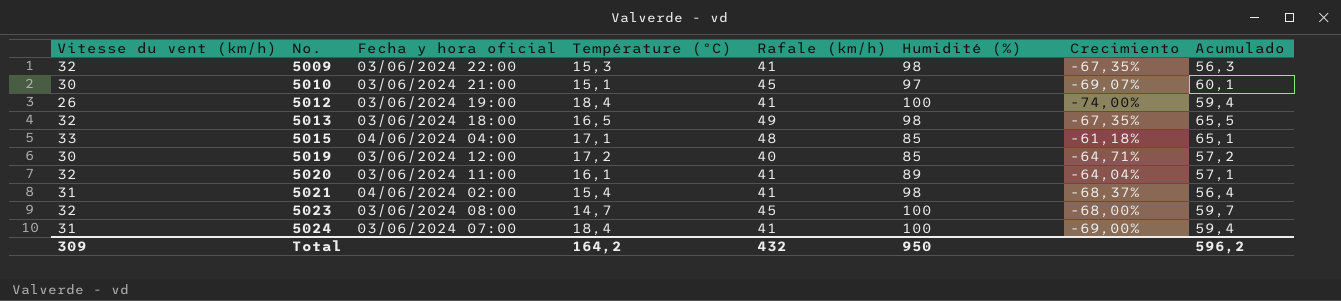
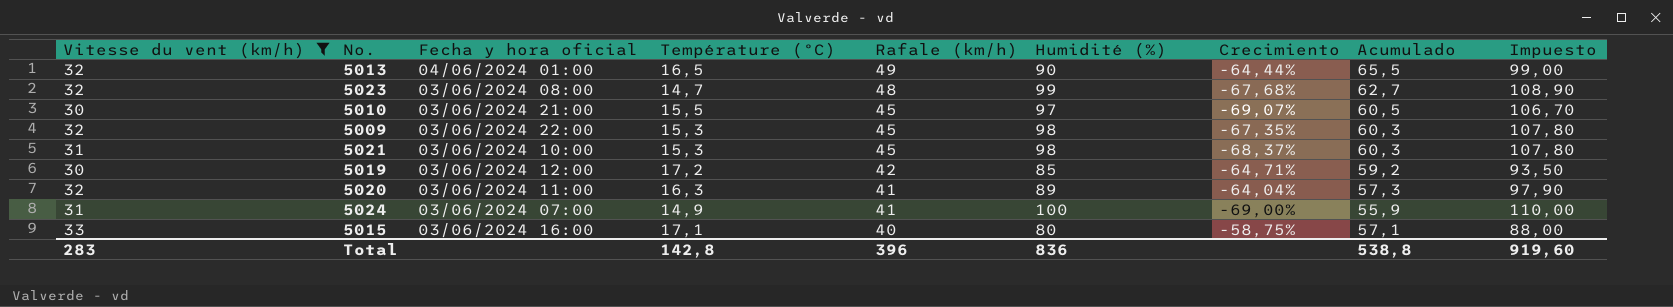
filter: none -> Vitesse du vent (km/h) != 26
row order: No. ascending -> Rafale (km/h) descending
column Impuesto | formula: none -> [Humidité (%)] * 1,1
5013 | Fecha y hora oficial: 03/06/2024 18:00 -> 04/06/2024 01:00
5013 | Humidité (%): 98 -> 90
5013 | Crecimiento: -67,35% -> -64,44%
5023 | Rafale (km/h): 45 -> 48
5023 | Humidité (%): 100 -> 99
5023 | Crecimiento: -68,00% -> -67,68%
5023 | Acumulado: 59,7 -> 62,7
5010 | Température (ºC): 15,1 -> 15,5
5010 | Acumulado: 60,1 -> 60,5
5009 | Rafale (km/h): 41 -> 45
5009 | Acumulado: 56,3 -> 60,3
5021 | Fecha y hora oficial: 04/06/2024 02:00 -> 03/06/2024 10:00
5021 | Température (ºC): 15,4 -> 15,3
5021 | Rafale (km/h): 41 -> 45
5021 | Acumulado: 56,4 -> 60,3
5019 | Rafale (km/h): 40 -> 42
5019 | Acumulado: 57,2 -> 59,2
5020 | Température (ºC): 16,1 -> 16,3
5020 | Acumulado: 57,1 -> 57,3
5024 | Température (ºC): 18,4 -> 14,9
5024 | Acumulado: 59,4 -> 55,9
5015 | Fecha y hora oficial: 04/06/2024 04:00 -> 03/06/2024 16:00
5015 | Rafale (km/h): 48 -> 40
5015 | Humidité (%): 85 -> 80
5015 | Crecimiento: -61,18% -> -58,75%
5015 | Acumulado: 65,1 -> 57,1
Total | Vitesse du vent (km/h): 309 -> 283
Total | Température (ºC): 164,2 -> 142,8
Total | Rafale (km/h): 432 -> 396
Total | Humidité (%): 950 -> 836
Total | Acumulado: 596,2 -> 538,8

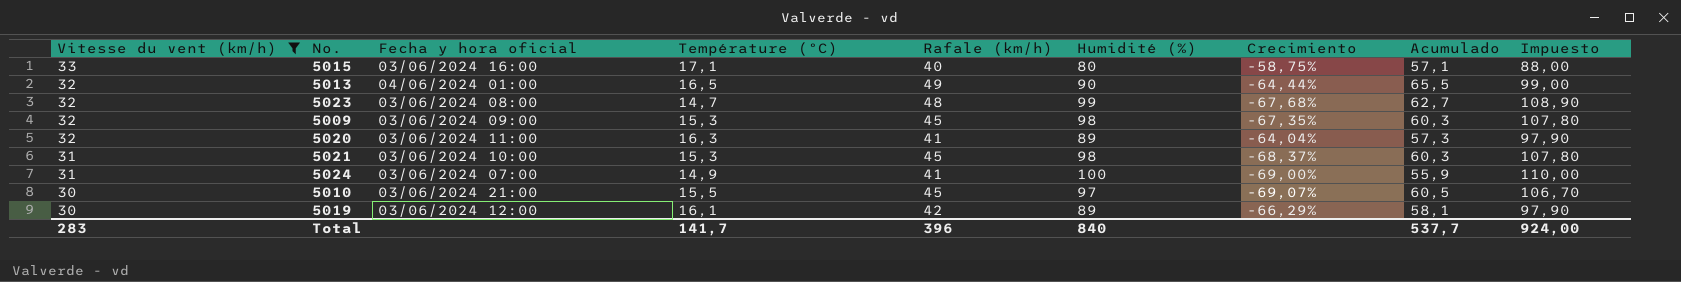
row order: Rafale (km/h) descending -> Vitesse du vent (km/h) descending
5009 | Fecha y hora oficial: 03/06/2024 22:00 -> 03/06/2024 09:00
5019 | Température (ºC): 17,2 -> 16,1
5019 | Humidité (%): 85 -> 89
5019 | Crecimiento: -64,71% -> -66,29%
5019 | Acumulado: 59,2 -> 58,1
5019 | Impuesto: 93,50 -> 97,90
Total | Température (ºC): 142,8 -> 141,7
Total | Humidité (%): 836 -> 840
Total | Acumulado: 538,8 -> 537,7
Total | Impuesto: 919,60 -> 924,00

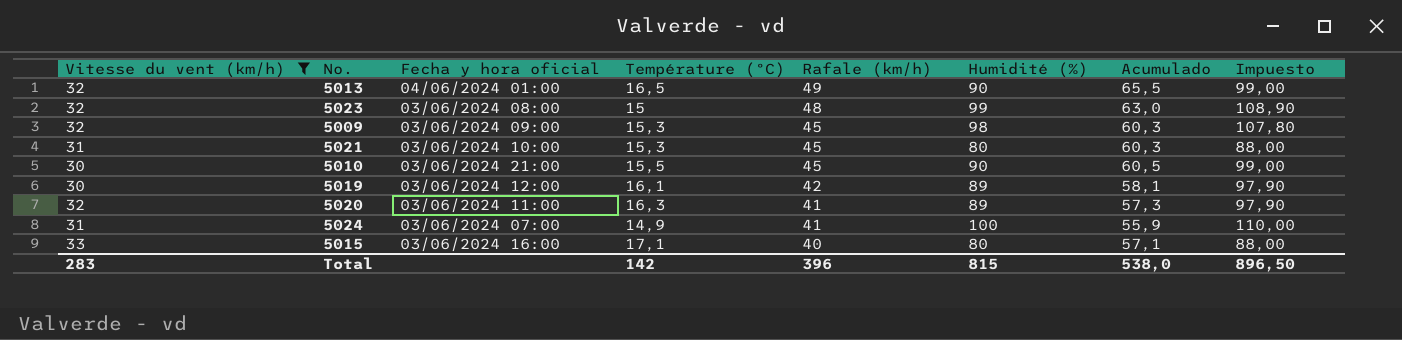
row order: Vitesse du vent (km/h) descending -> Rafale (km/h) descending
column Crecimiento | formula: ([Vitesse du vent (km/h)] - [Humidité (%)]) / [Humidité (%)] -> none
5023 | Température (ºC): 14,7 -> 15
5023 | Acumulado: 62,7 -> 63,0
5021 | Humidité (%): 98 -> 80
5021 | Impuesto: 107,80 -> 88,00
5010 | Humidité (%): 97 -> 90
5010 | Impuesto: 106,70 -> 99,00
Total | Température (ºC): 141,7 -> 142
Total | Humidité (%): 840 -> 815
Total | Acumulado: 537,7 -> 538,0
Total | Impuesto: 924,00 -> 896,50

